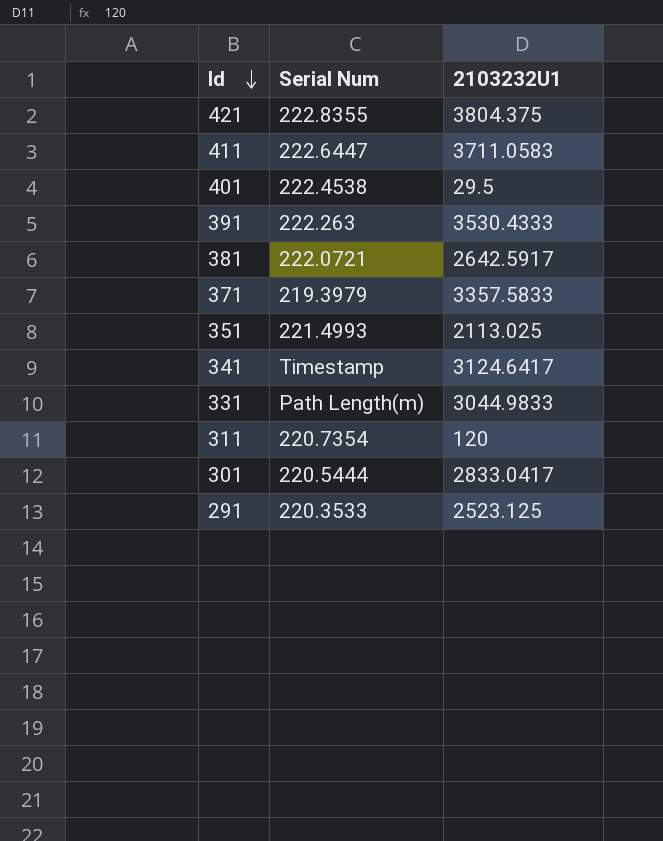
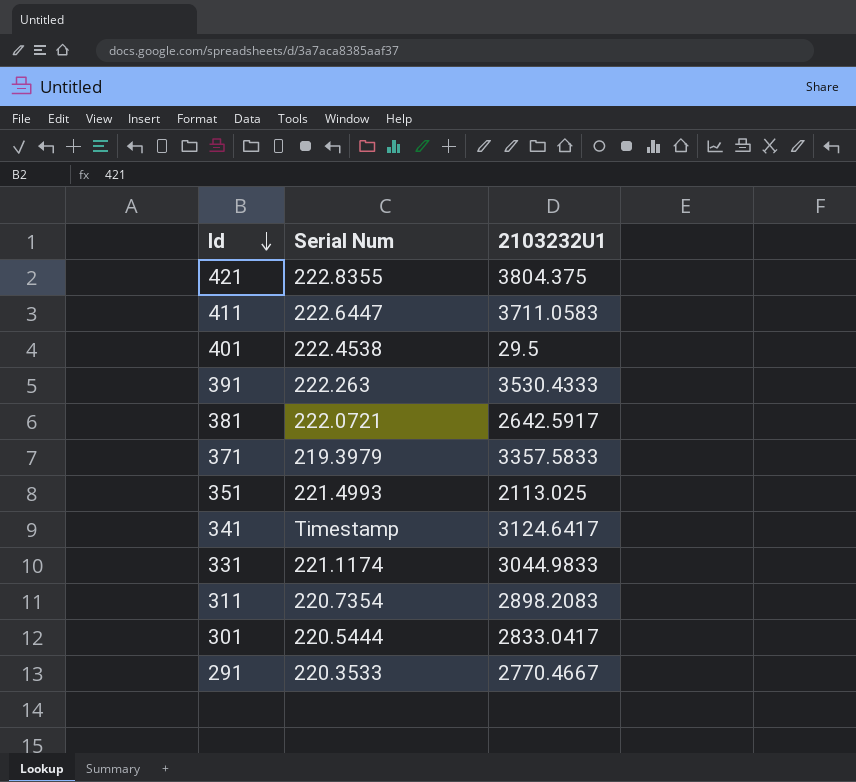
331 | Serial Num: Path Length(m) -> 221.1174
311 | 2103232U1: 120 -> 2898.2083
291 | 2103232U1: 2523.125 -> 2770.4667

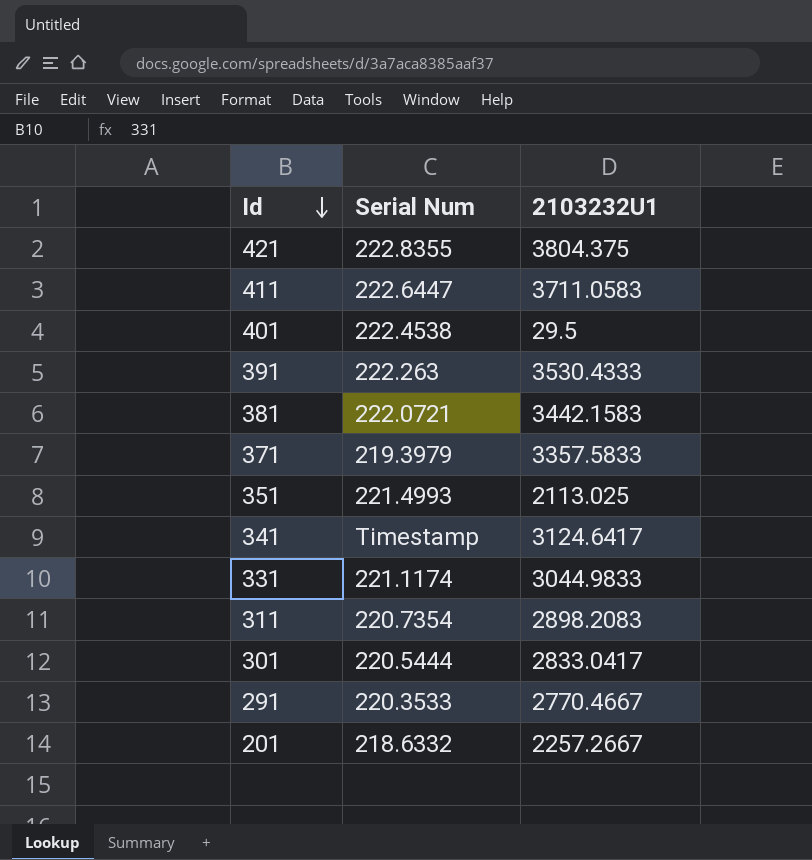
381 | 2103232U1: 2642.5917 -> 3442.1583
row 201: none -> 218.6332 | 2257.2667

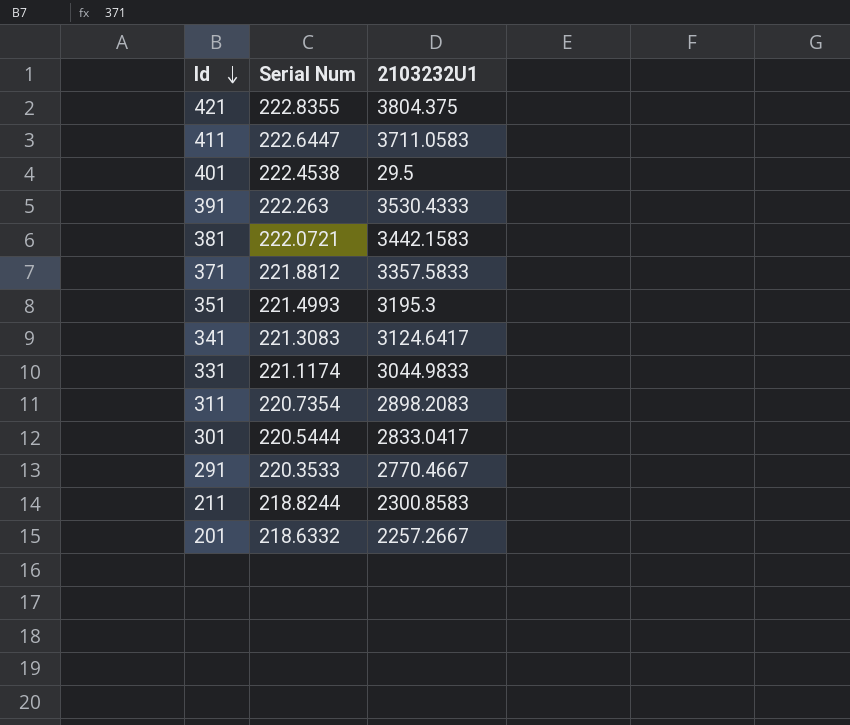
371 | Serial Num: 219.3979 -> 221.8812
351 | 2103232U1: 2113.025 -> 3195.3
341 | Serial Num: Timestamp -> 221.3083
row 211: none -> 218.8244 | 2300.8583

